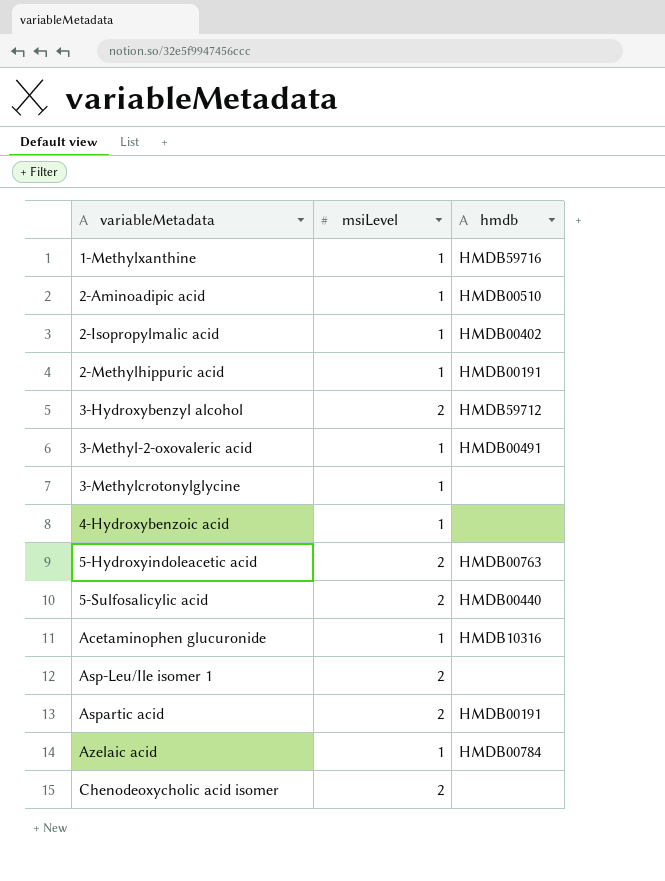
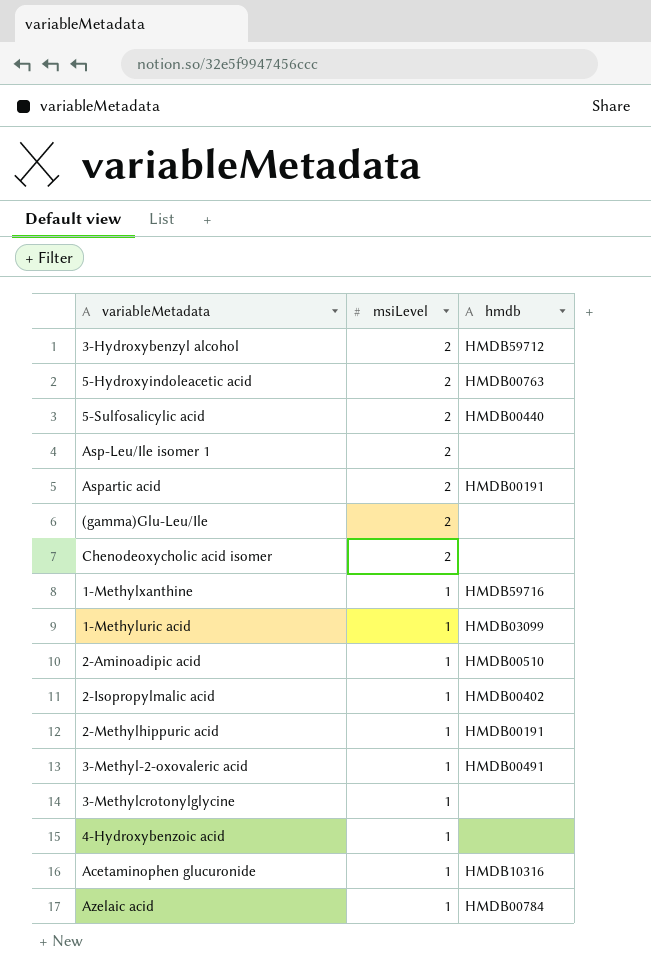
row order: variableMetadata ascending -> msiLevel descending
row (gamma)Glu-Leu/Ile: none -> 2 | none
row 1-Methyluric acid: none -> 1 | HMDB03099

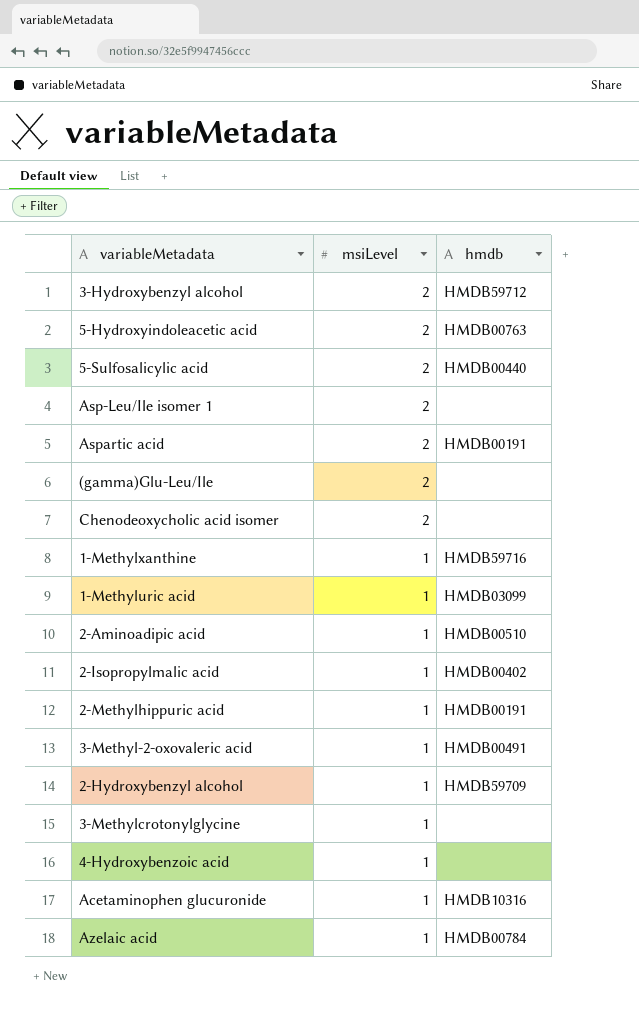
row 2-Hydroxybenzyl alcohol: none -> 1 | HMDB59709

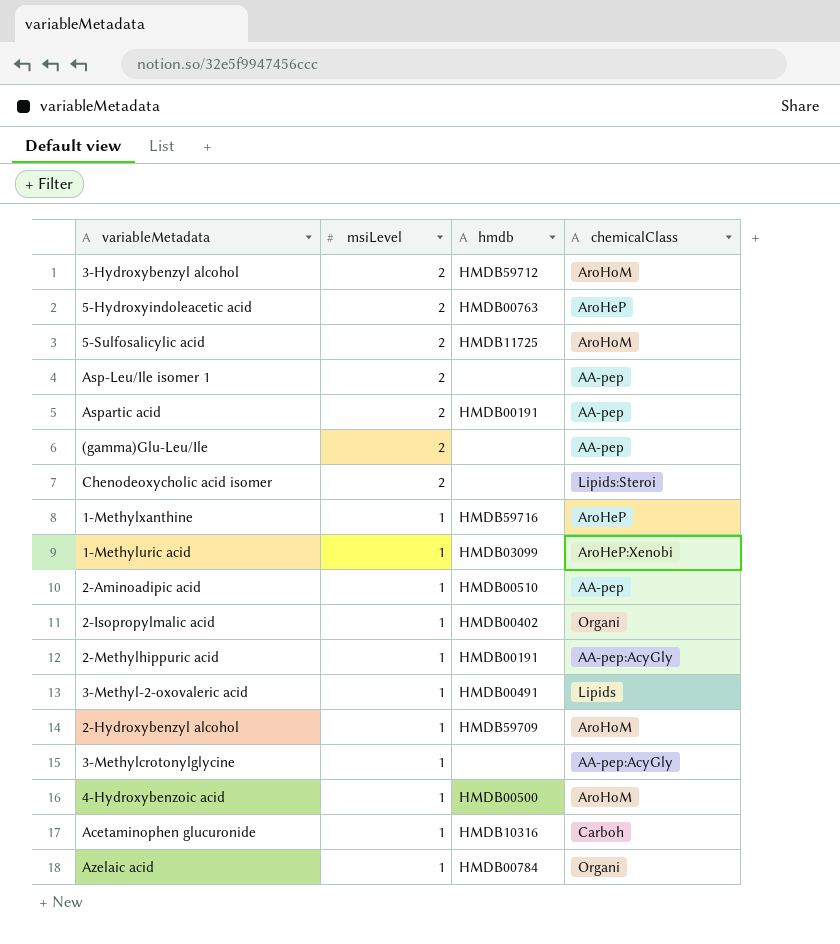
column chemicalClass | position: none -> 4
5-Sulfosalicylic acid | hmdb: HMDB00440 -> HMDB11725
4-Hydroxybenzoic acid | hmdb: none -> HMDB00500

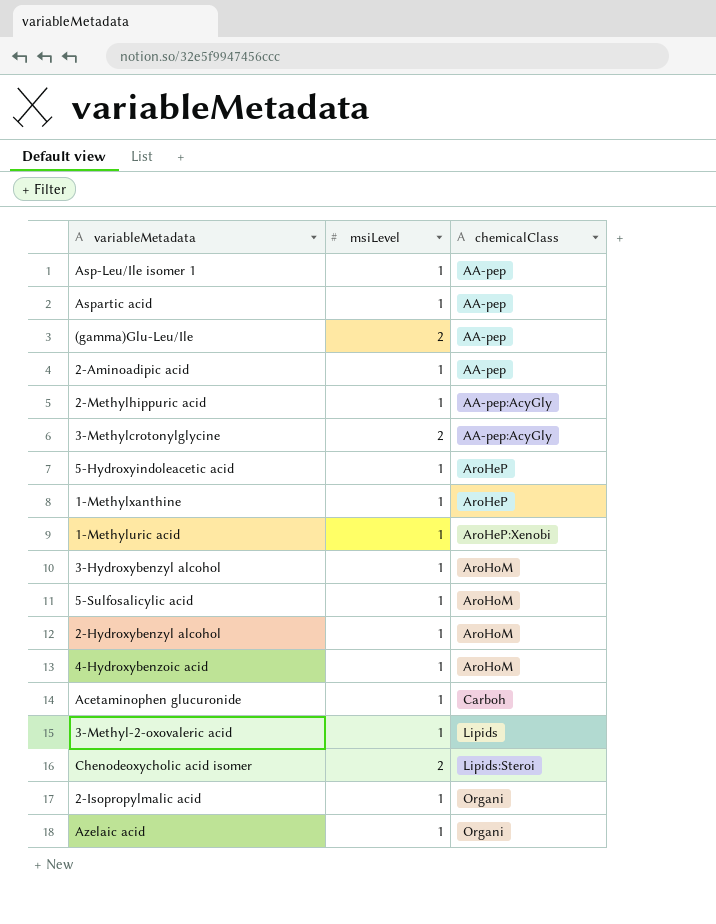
row order: msiLevel descending -> chemicalClass ascending
column hmdb | position: 3 -> none
Asp-Leu/Ile isomer 1 | msiLevel: 2 -> 1
Aspartic acid | msiLevel: 2 -> 1
3-Methylcrotonylglycine | msiLevel: 1 -> 2
5-Hydroxyindoleacetic acid | msiLevel: 2 -> 1
3-Hydroxybenzyl alcohol | msiLevel: 2 -> 1
5-Sulfosalicylic acid | msiLevel: 2 -> 1

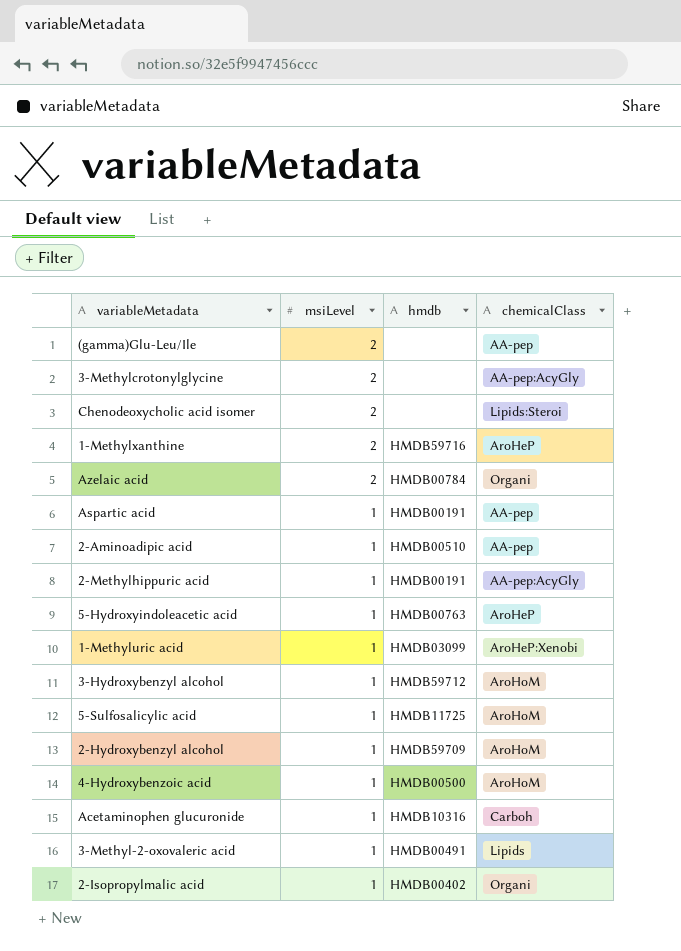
row order: chemicalClass ascending -> msiLevel descending
column hmdb | position: none -> 3
row Asp-Leu/Ile isomer 1: 1 | AA-pep -> none
1-Methylxanthine | msiLevel: 1 -> 2
Azelaic acid | msiLevel: 1 -> 2

